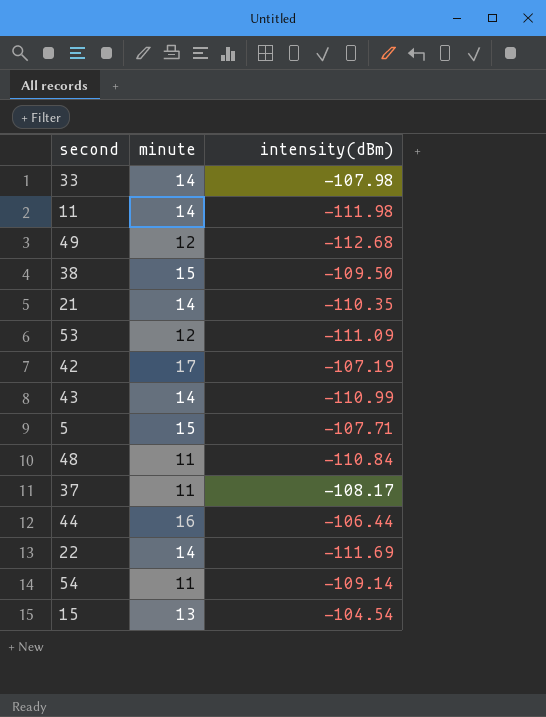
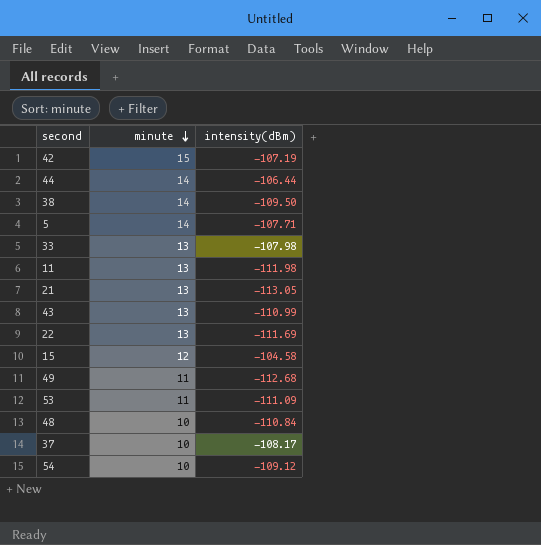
row order: none -> minute descending
42 | minute: 17 -> 15
44 | minute: 16 -> 14
38 | minute: 15 -> 14
5 | minute: 15 -> 14
33 | minute: 14 -> 13
11 | minute: 14 -> 13
21 | minute: 14 -> 13
21 | intensity(dBm): -110.35 -> -113.05
43 | minute: 14 -> 13
22 | minute: 14 -> 13
15 | minute: 13 -> 12
15 | intensity(dBm): -104.54 -> -104.58
49 | minute: 12 -> 11
53 | minute: 12 -> 11
48 | minute: 11 -> 10
37 | minute: 11 -> 10
54 | minute: 11 -> 10
54 | intensity(dBm): -109.14 -> -109.12

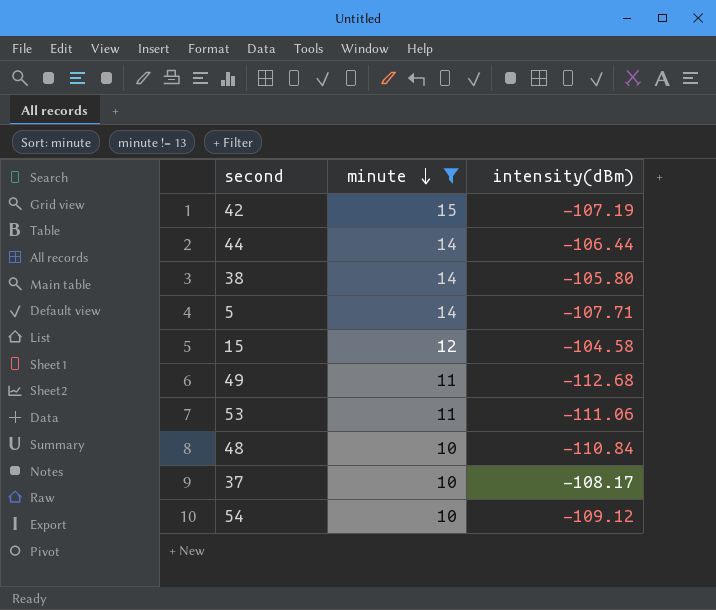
filter: none -> minute != 13
38 | intensity(dBm): -109.50 -> -105.80
53 | intensity(dBm): -111.09 -> -111.06

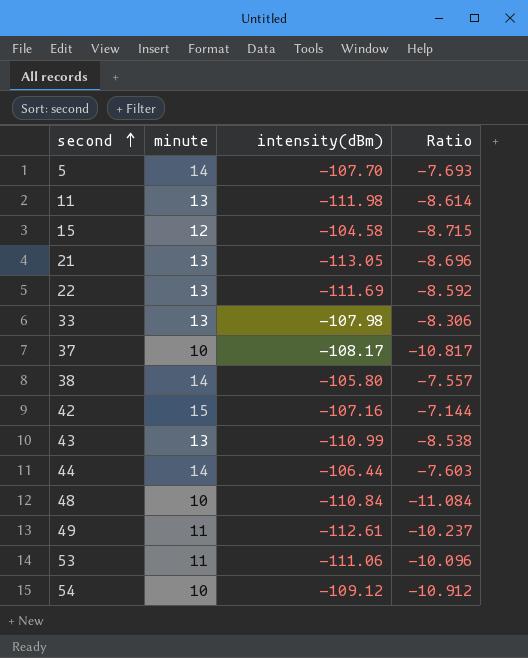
filter: minute != 13 -> none
row order: minute descending -> second ascending
column Ratio | formula: none -> [intensity(dBm)] / [minute]
5 | intensity(dBm): -107.71 -> -107.70
42 | intensity(dBm): -107.19 -> -107.16
49 | intensity(dBm): -112.68 -> -112.61

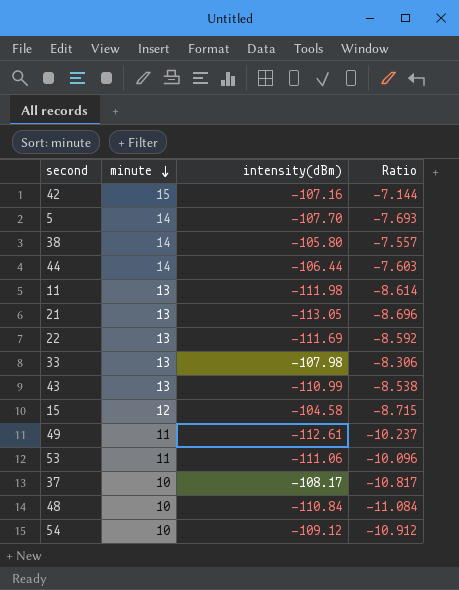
row order: second ascending -> minute descending

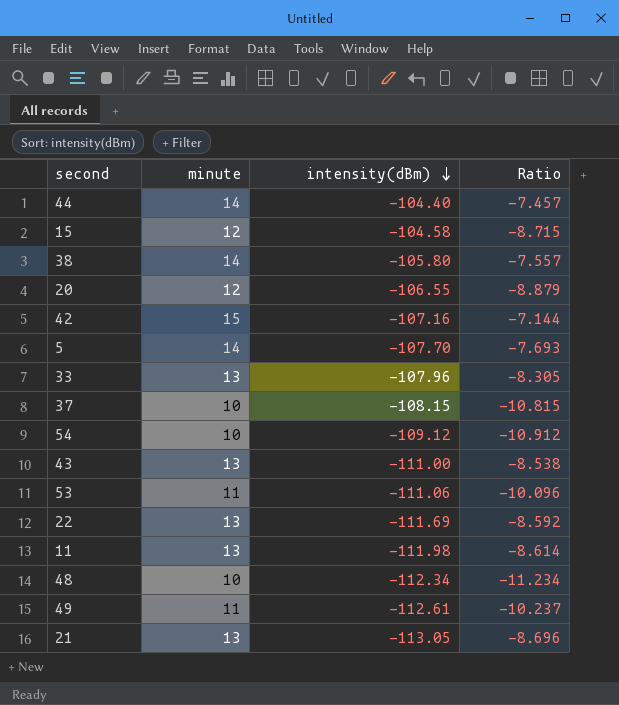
row order: minute descending -> intensity(dBm) descending
44 | intensity(dBm): -106.44 -> -104.40
44 | Ratio: -7.603 -> -7.457
row 20: none -> 12 | -106.55 | -8.879
33 | intensity(dBm): -107.98 -> -107.96
33 | Ratio: -8.306 -> -8.305
37 | intensity(dBm): -108.17 -> -108.15
37 | Ratio: -10.817 -> -10.815
43 | intensity(dBm): -110.99 -> -111.00
48 | intensity(dBm): -110.84 -> -112.34
48 | Ratio: -11.084 -> -11.234

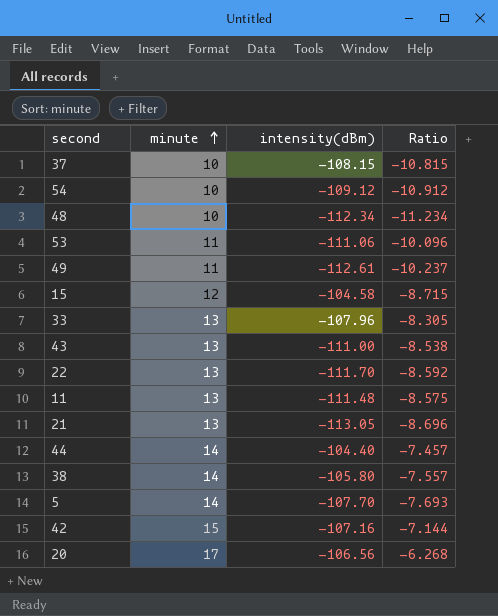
row order: intensity(dBm) descending -> minute ascending
22 | intensity(dBm): -111.69 -> -111.70
11 | intensity(dBm): -111.98 -> -111.48
11 | Ratio: -8.614 -> -8.575
20 | minute: 12 -> 17
20 | intensity(dBm): -106.55 -> -106.56
20 | Ratio: -8.879 -> -6.268

